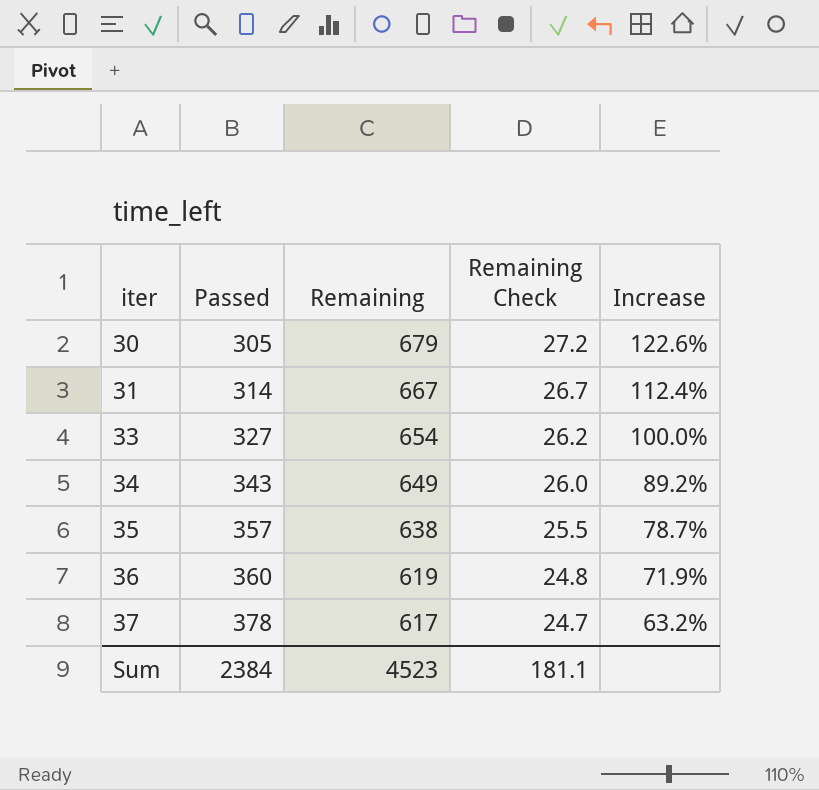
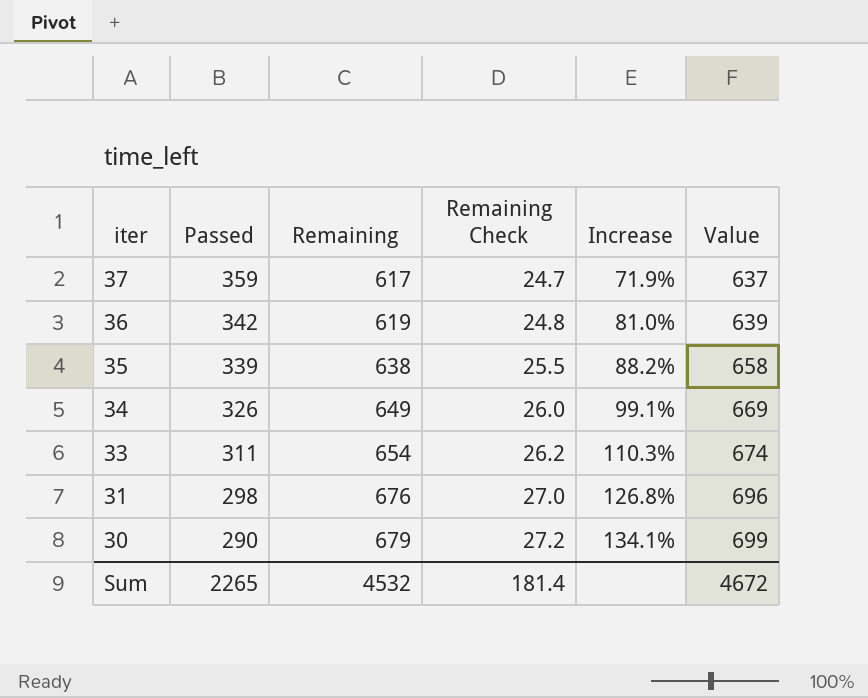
row order: iter ascending -> iter descending
column Value | formula: none -> [Remaining] + 20
37 | Passed: 378 -> 359
37 | Increase: 63.2% -> 71.9%
36 | Passed: 360 -> 342
36 | Increase: 71.9% -> 81.0%
35 | Passed: 357 -> 339
35 | Increase: 78.7% -> 88.2%
34 | Passed: 343 -> 326
34 | Increase: 89.2% -> 99.1%
33 | Passed: 327 -> 311
33 | Increase: 100.0% -> 110.3%
31 | Passed: 314 -> 298
31 | Remaining: 667 -> 676
31 | Remaining Check: 26.7 -> 27.0
31 | Increase: 112.4% -> 126.8%
30 | Passed: 305 -> 290
30 | Increase: 122.6% -> 134.1%
Sum | Passed: 2384 -> 2265
Sum | Remaining: 4523 -> 4532
Sum | Remaining Check: 181.1 -> 181.4

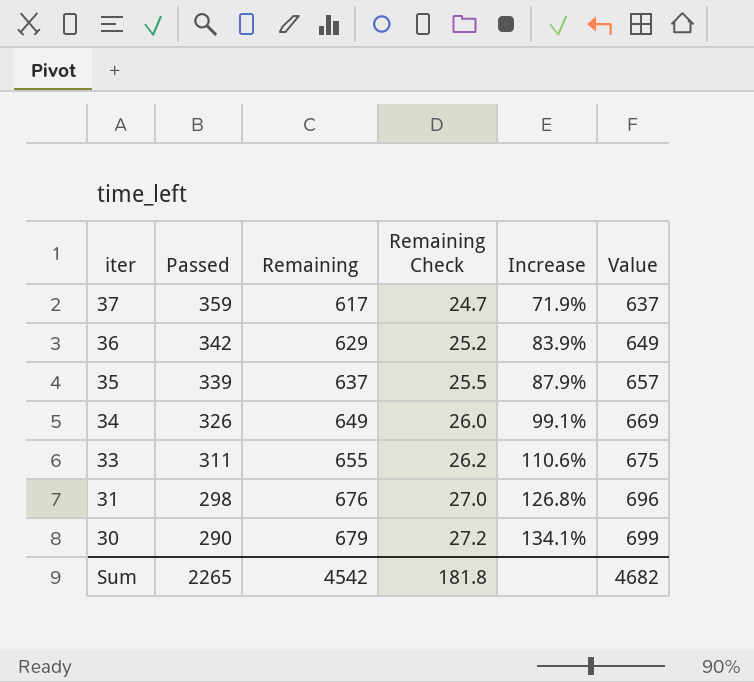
36 | Remaining: 619 -> 629
36 | Remaining Check: 24.8 -> 25.2
36 | Increase: 81.0% -> 83.9%
36 | Value: 639 -> 649
35 | Remaining: 638 -> 637
35 | Increase: 88.2% -> 87.9%
35 | Value: 658 -> 657
33 | Remaining: 654 -> 655
33 | Increase: 110.3% -> 110.6%
33 | Value: 674 -> 675
Sum | Remaining: 4532 -> 4542
Sum | Remaining Check: 181.4 -> 181.8
Sum | Value: 4672 -> 4682

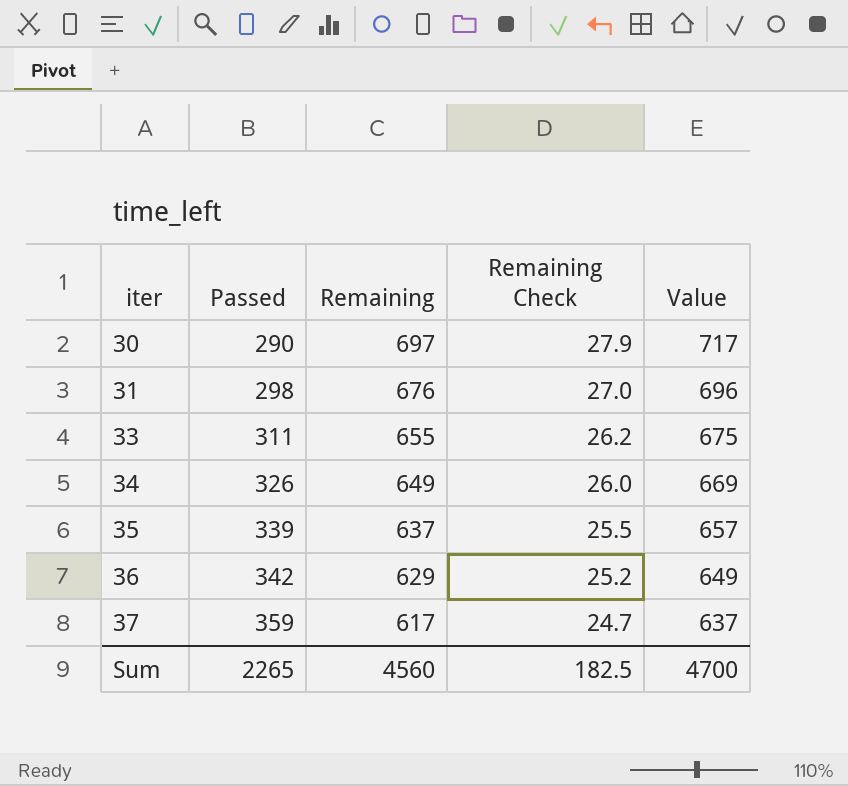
row order: iter descending -> iter ascending
column Increase | formula: ([Remaining] - [Passed]) / [Passed] -> none
30 | Remaining: 679 -> 697
30 | Remaining Check: 27.2 -> 27.9
30 | Value: 699 -> 717
Sum | Remaining: 4542 -> 4560
Sum | Remaining Check: 181.8 -> 182.5
Sum | Value: 4682 -> 4700

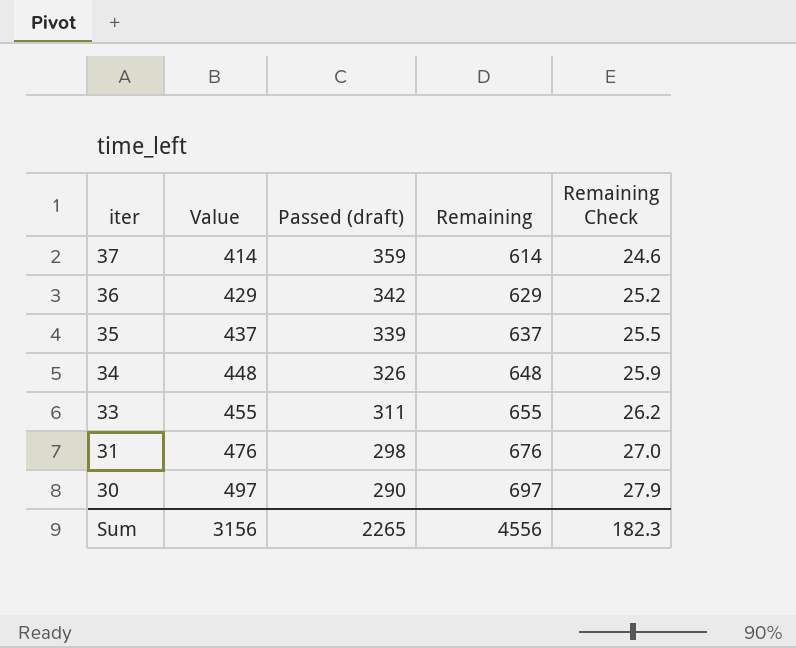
row order: iter ascending -> iter descending
column Value | formula: [Remaining] + 20 -> [Remaining] - 200
column Value | position: 5 -> 2
column name: Passed -> Passed (draft)
37 | Remaining: 617 -> 614
37 | Remaining Check: 24.7 -> 24.6
34 | Remaining: 649 -> 648
34 | Remaining Check: 26.0 -> 25.9
Sum | Value: 4700 -> 3156
Sum | Remaining: 4560 -> 4556
Sum | Remaining Check: 182.5 -> 182.3

